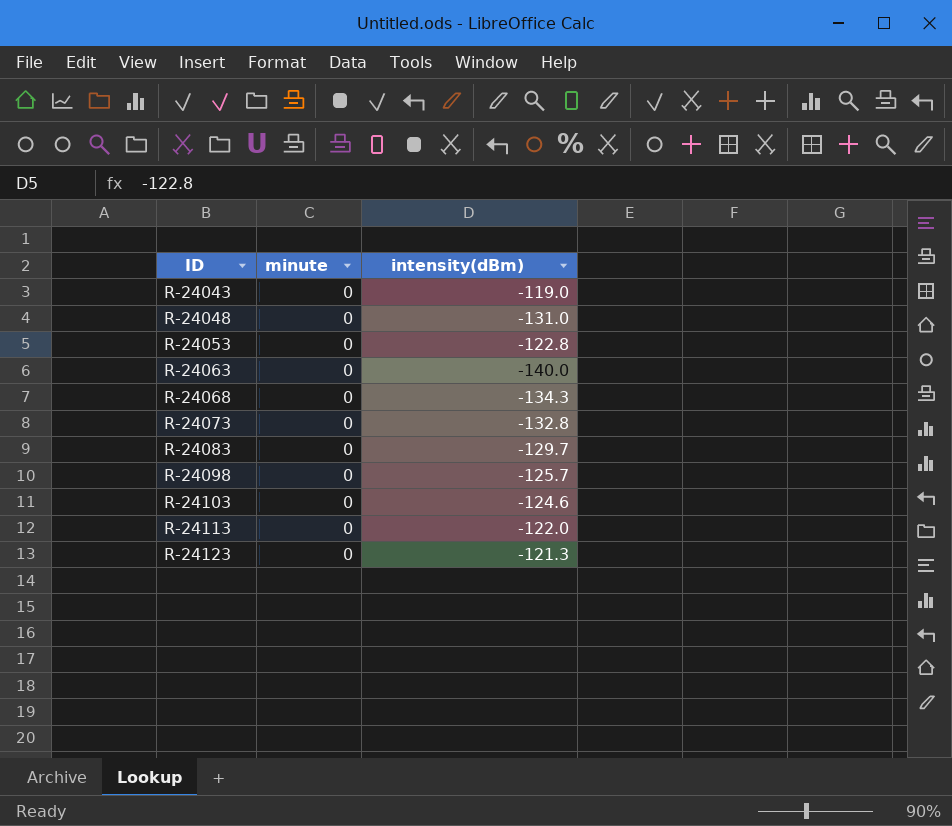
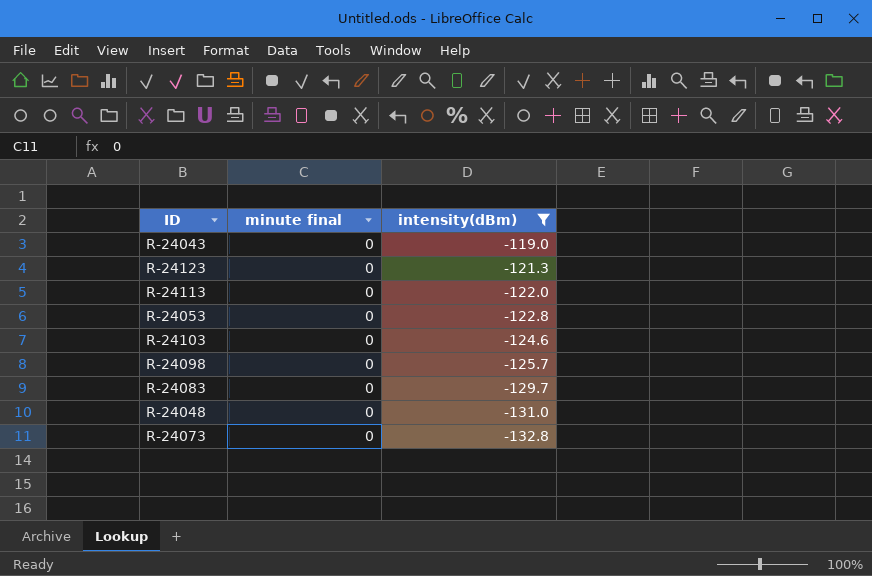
filter: none -> intensity(dBm) >= -132.8
row order: ID ascending -> intensity(dBm) descending
column name: minute -> minute final

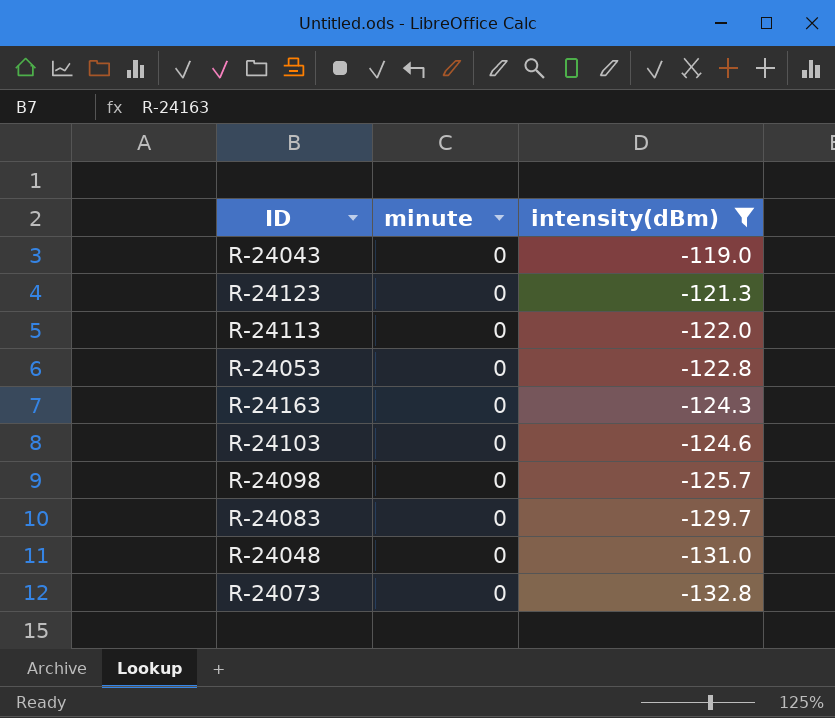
column name: minute final -> minute
row R-24163: none -> 0 | -124.3

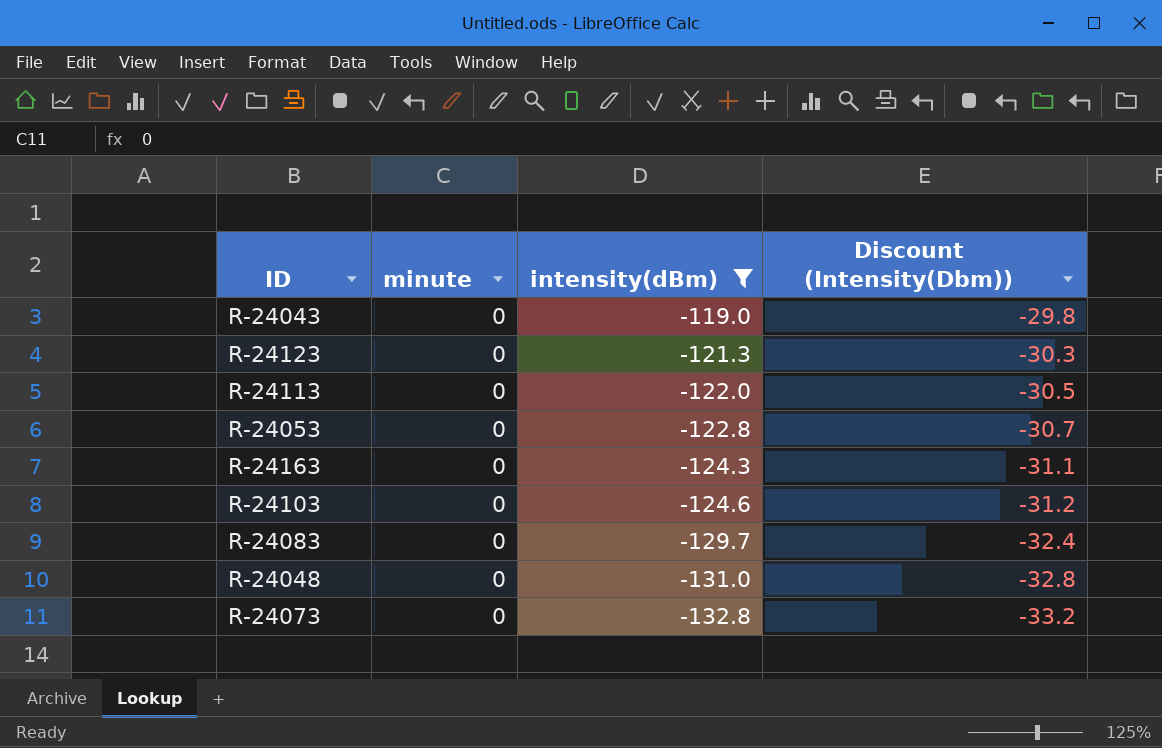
column Discount (Intensity(Dbm)) | formula: none -> [intensity(dBm)] * 0.25
row R-24098: 0 | -125.7 -> none

